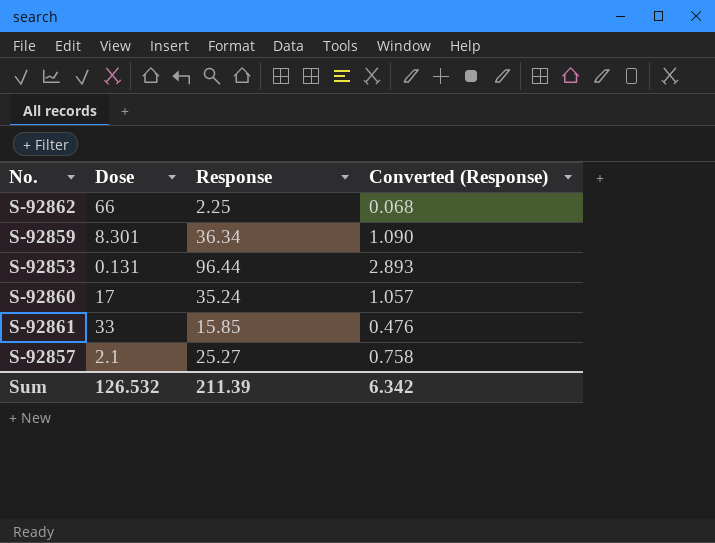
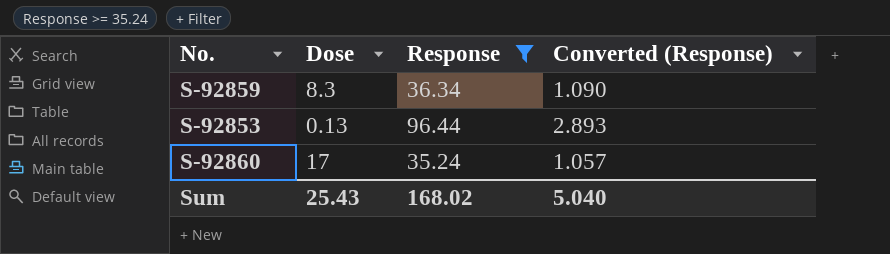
filter: none -> Response >= 35.24
S-92859 | Dose: 8.301 -> 8.3
S-92853 | Dose: 0.131 -> 0.13
Sum | Dose: 126.532 -> 25.43
Sum | Response: 211.39 -> 168.02
Sum | Converted (Response): 6.342 -> 5.040

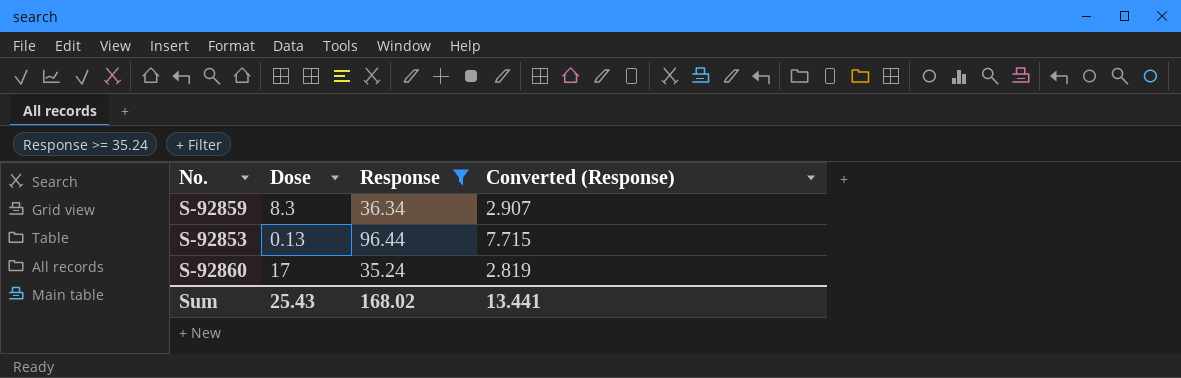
column Converted (Response) | formula: [Response] * 0.03 -> [Response] * 0.08
Sum | Converted (Response): 5.040 -> 13.441

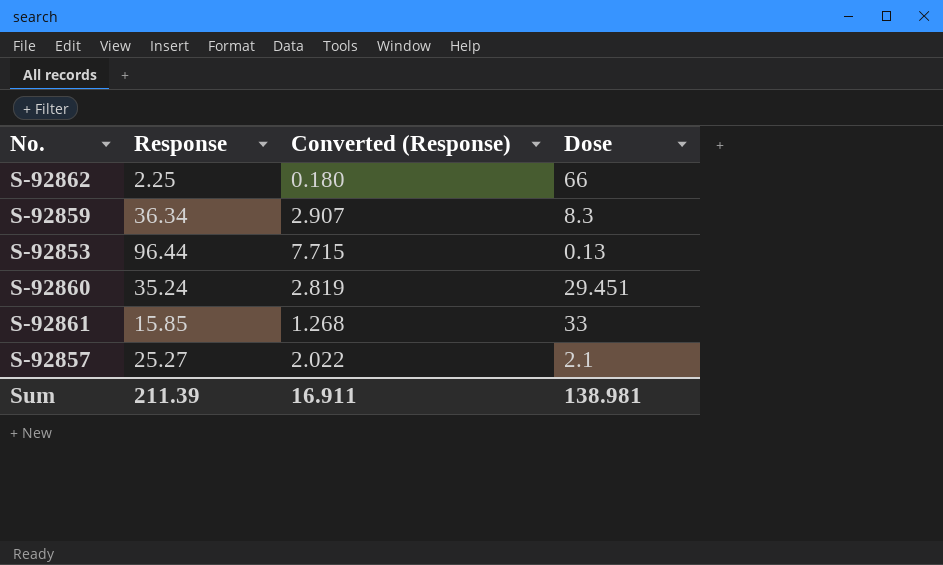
filter: Response >= 35.24 -> none
column Dose | position: 2 -> 4
S-92860 | Dose: 17 -> 29.451
Sum | Response: 168.02 -> 211.39
Sum | Converted (Response): 13.441 -> 16.911
Sum | Dose: 25.43 -> 138.981

